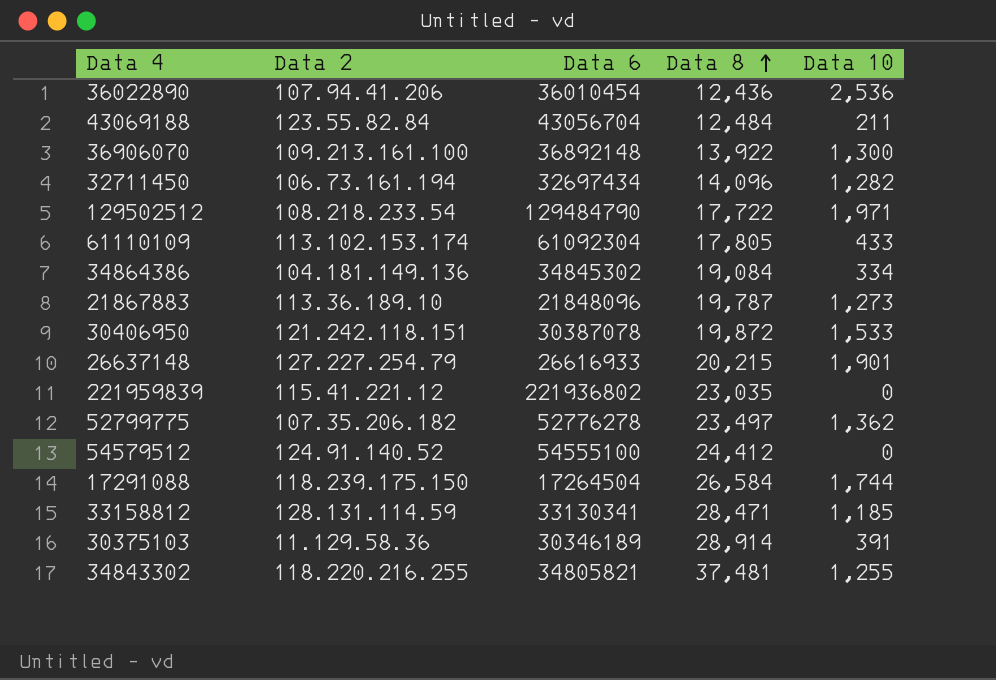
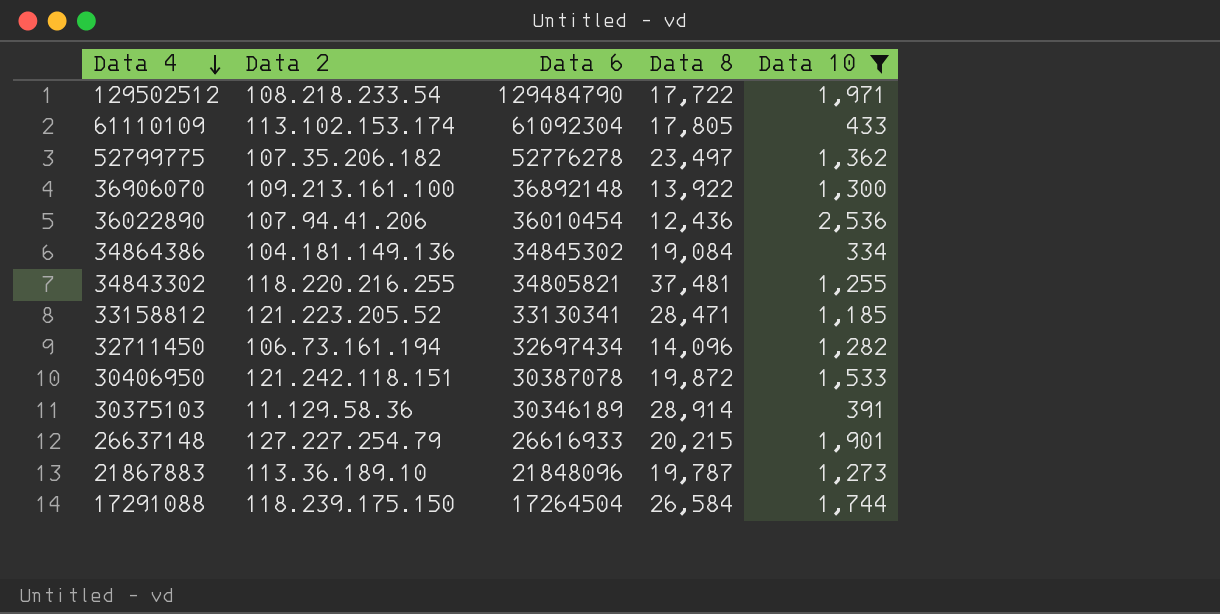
filter: none -> Data 10 >= 334
row order: Data 8 ascending -> Data 4 descending
33158812 | Data 2: 128.131.114.59 -> 121.223.205.52

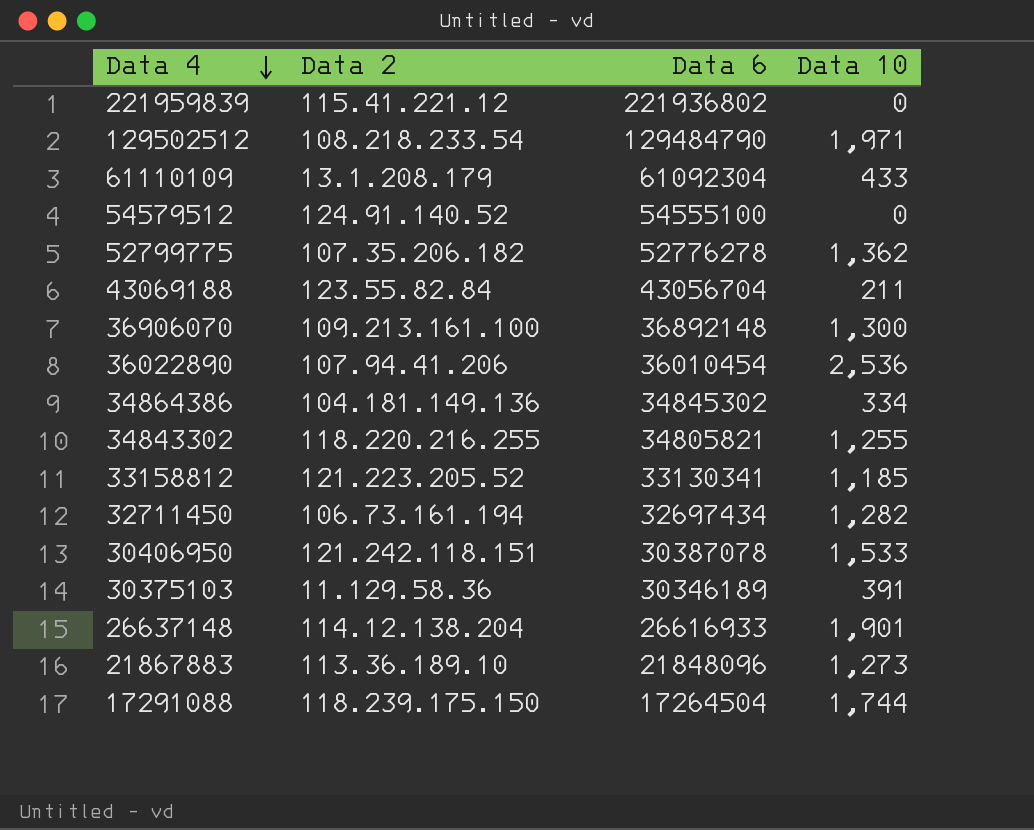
filter: Data 10 >= 334 -> none
column Data 8 | position: 4 -> none
61110109 | Data 2: 113.102.153.174 -> 13.1.208.179
26637148 | Data 2: 127.227.254.79 -> 114.12.138.204

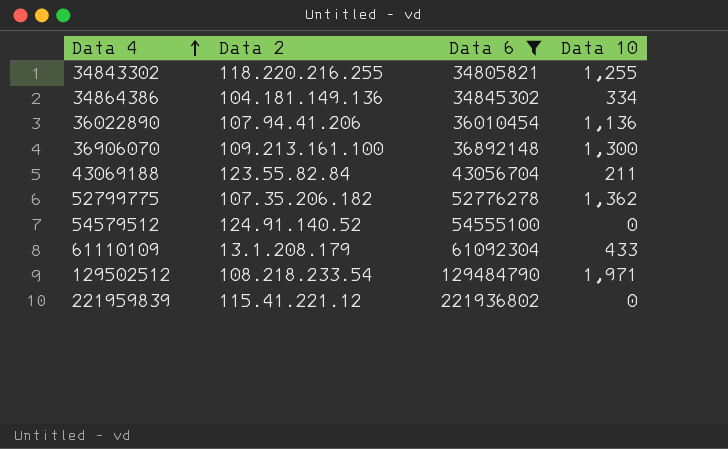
filter: none -> Data 6 >= 34805821
row order: Data 4 descending -> Data 4 ascending
36022890 | Data 10: 2,536 -> 1,136

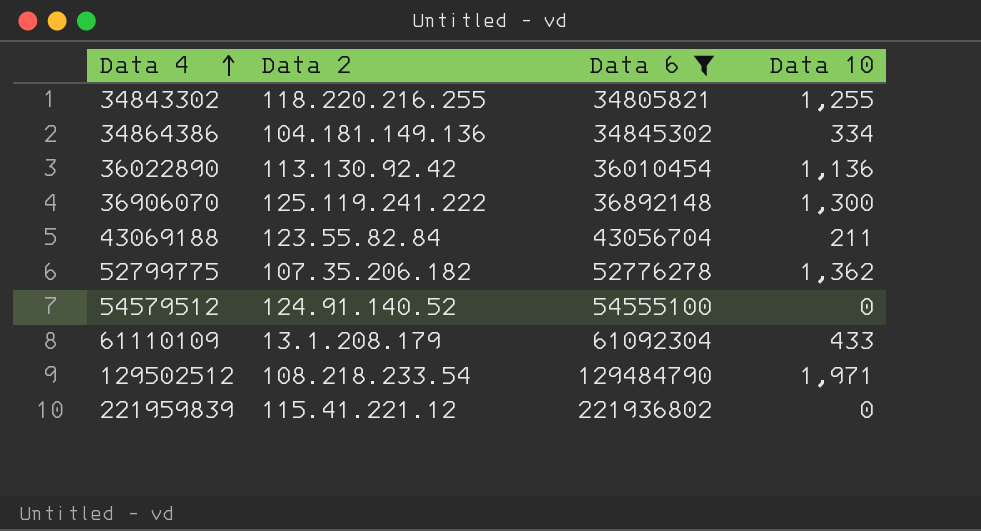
36022890 | Data 2: 107.94.41.206 -> 113.130.92.42
36906070 | Data 2: 109.213.161.100 -> 125.119.241.222

